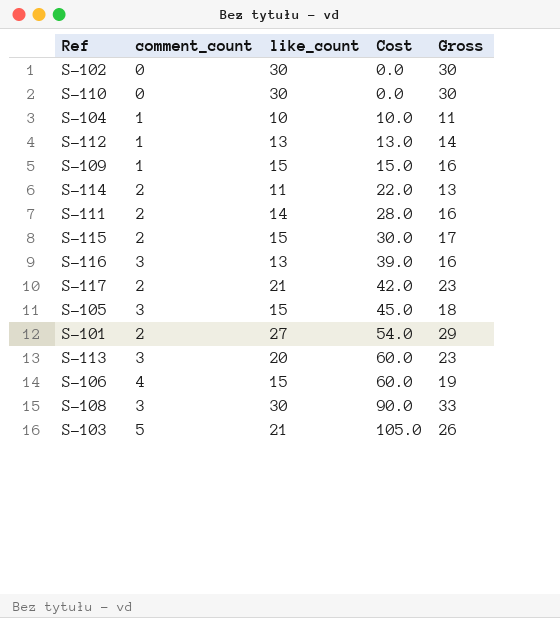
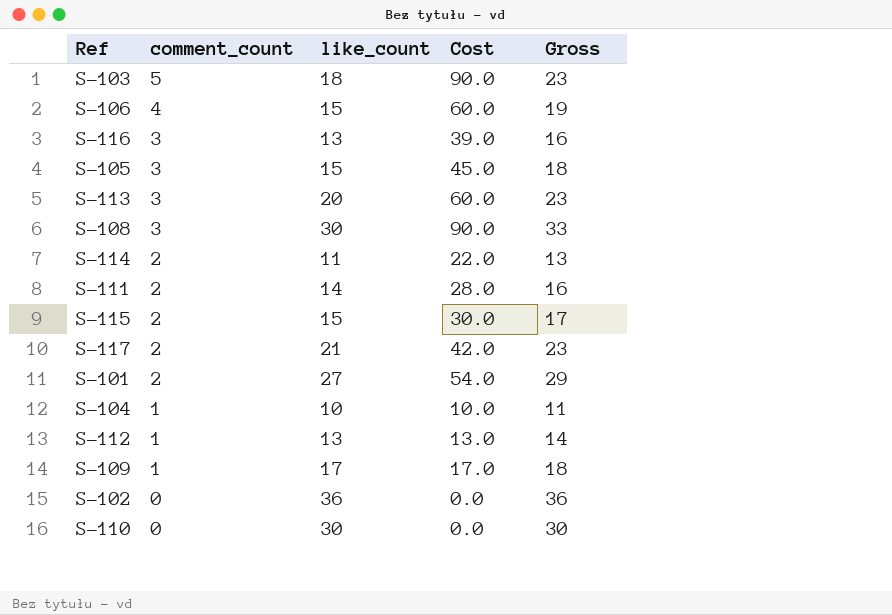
row order: Cost ascending -> comment_count descending
S-103 | like_count: 21 -> 18
S-103 | Cost: 105.0 -> 90.0
S-103 | Gross: 26 -> 23
S-109 | like_count: 15 -> 17
S-109 | Cost: 15.0 -> 17.0
S-109 | Gross: 16 -> 18
S-102 | like_count: 30 -> 36
S-102 | Gross: 30 -> 36

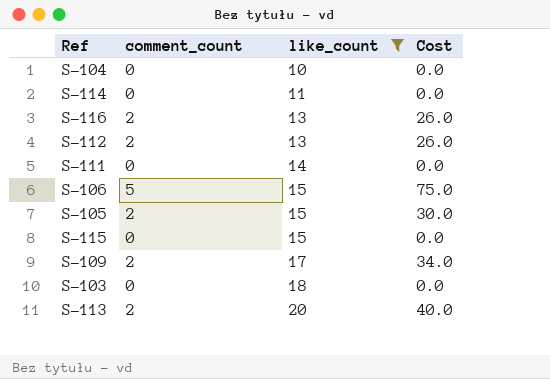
filter: none -> like_count <= 20
row order: comment_count descending -> like_count ascending
column Gross | formula: [comment_count] + [like_count] -> none
S-104 | comment_count: 1 -> 0
S-104 | Cost: 10.0 -> 0.0
S-114 | comment_count: 2 -> 0
S-114 | Cost: 22.0 -> 0.0
S-116 | comment_count: 3 -> 2
S-116 | Cost: 39.0 -> 26.0
S-112 | comment_count: 1 -> 2
S-112 | Cost: 13.0 -> 26.0
S-111 | comment_count: 2 -> 0
S-111 | Cost: 28.0 -> 0.0
S-106 | comment_count: 4 -> 5
S-106 | Cost: 60.0 -> 75.0
S-105 | comment_count: 3 -> 2
S-105 | Cost: 45.0 -> 30.0
S-115 | comment_count: 2 -> 0
S-115 | Cost: 30.0 -> 0.0
S-109 | comment_count: 1 -> 2
S-109 | Cost: 17.0 -> 34.0
S-103 | comment_count: 5 -> 0
S-103 | Cost: 90.0 -> 0.0
S-113 | comment_count: 3 -> 2
S-113 | Cost: 60.0 -> 40.0

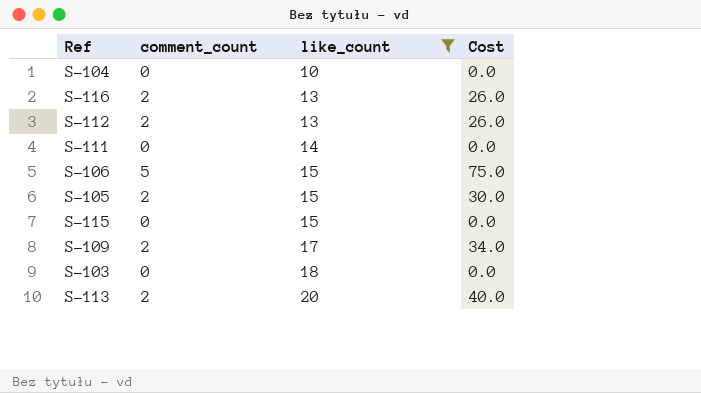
row S-114: 0 | 11 | 0.0 -> none

